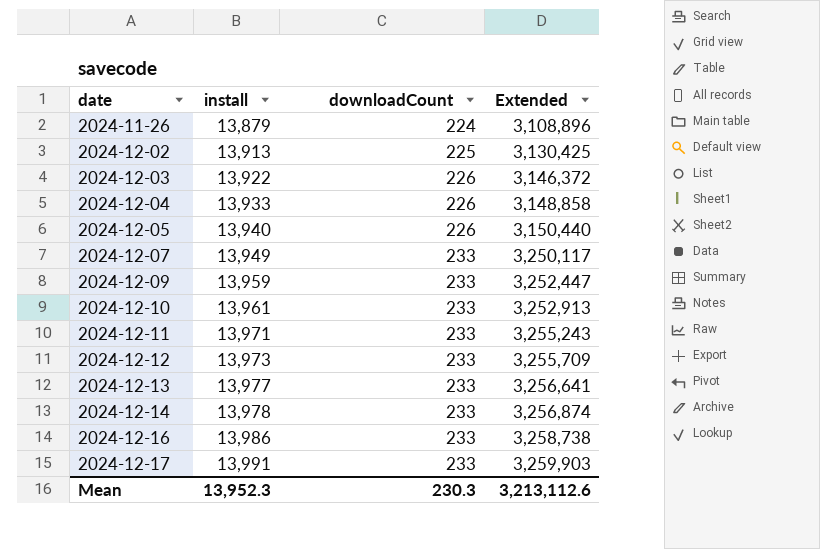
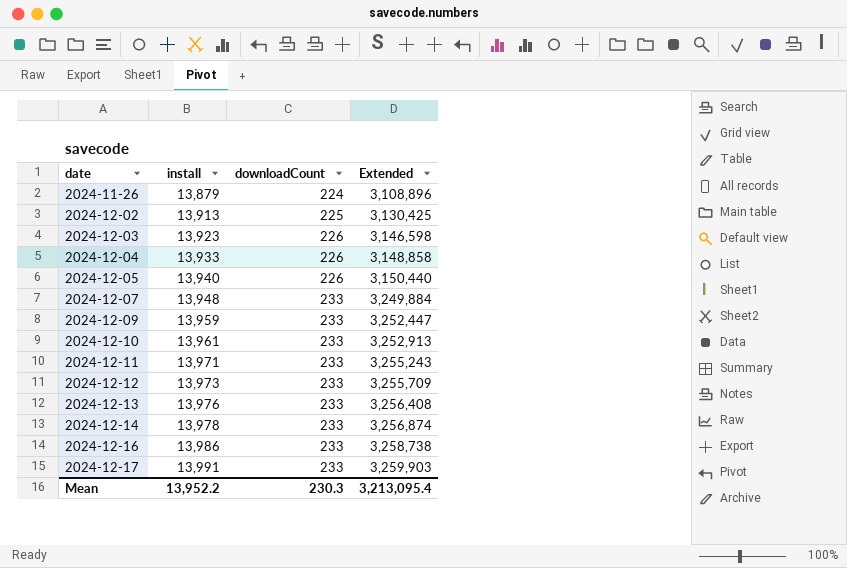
2024-12-03 | install: 13,922 -> 13,923
2024-12-03 | Extended: 3,146,372 -> 3,146,598
2024-12-07 | install: 13,949 -> 13,948
2024-12-07 | Extended: 3,250,117 -> 3,249,884
2024-12-13 | install: 13,977 -> 13,976
2024-12-13 | Extended: 3,256,641 -> 3,256,408
Mean | install: 13,952.3 -> 13,952.2
Mean | Extended: 3,213,112.6 -> 3,213,095.4

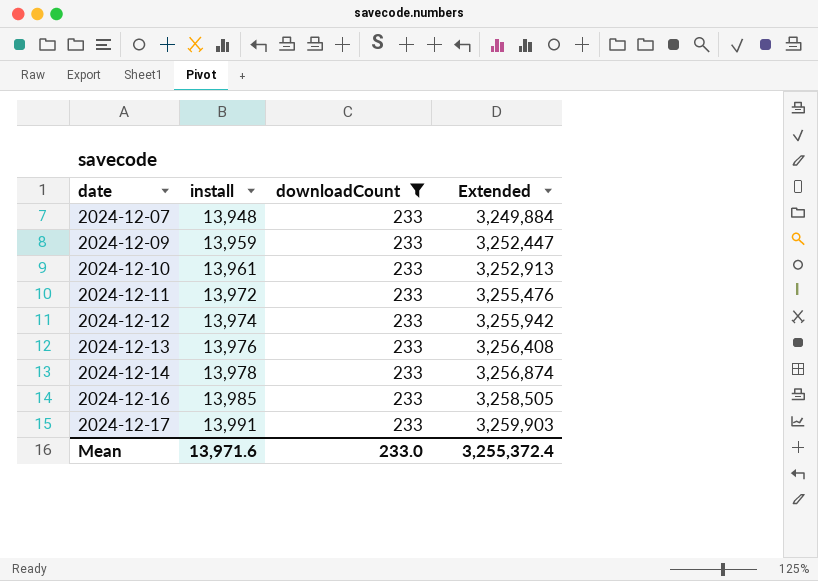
filter: none -> downloadCount = 233
2024-12-11 | install: 13,971 -> 13,972
2024-12-11 | Extended: 3,255,243 -> 3,255,476
2024-12-12 | install: 13,973 -> 13,974
2024-12-12 | Extended: 3,255,709 -> 3,255,942
2024-12-16 | install: 13,986 -> 13,985
2024-12-16 | Extended: 3,258,738 -> 3,258,505
Mean | install: 13,952.2 -> 13,971.6
Mean | downloadCount: 230.3 -> 233.0
Mean | Extended: 3,213,095.4 -> 3,255,372.4

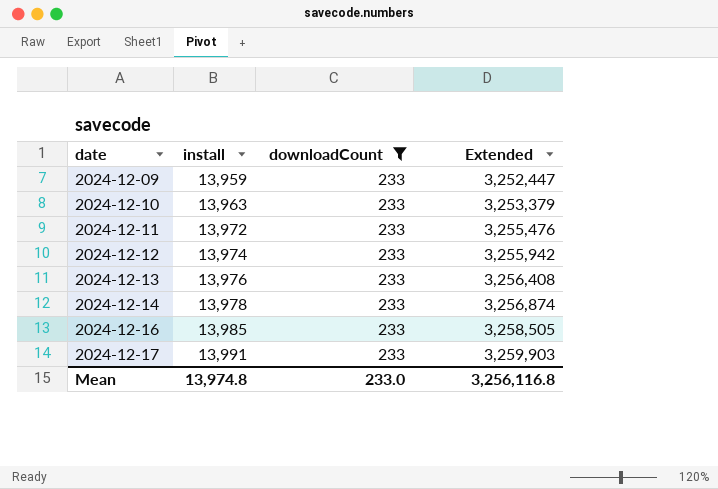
row 2024-12-07: 13,948 | 233 | 3,249,884 -> none
2024-12-10 | install: 13,961 -> 13,963
2024-12-10 | Extended: 3,252,913 -> 3,253,379
Mean | install: 13,971.6 -> 13,974.8
Mean | Extended: 3,255,372.4 -> 3,256,116.8

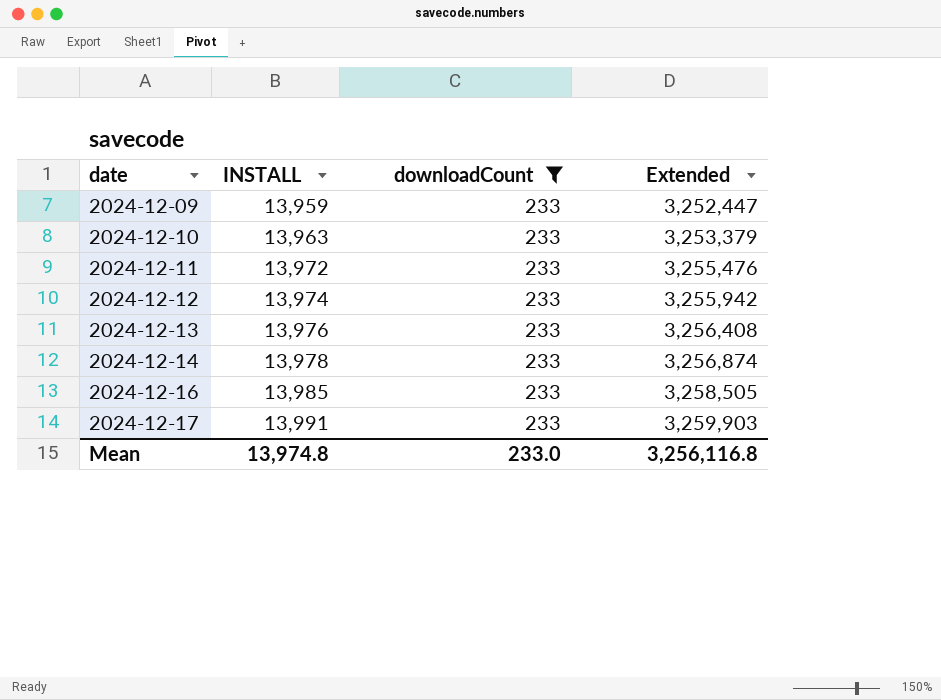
column name: install -> INSTALL

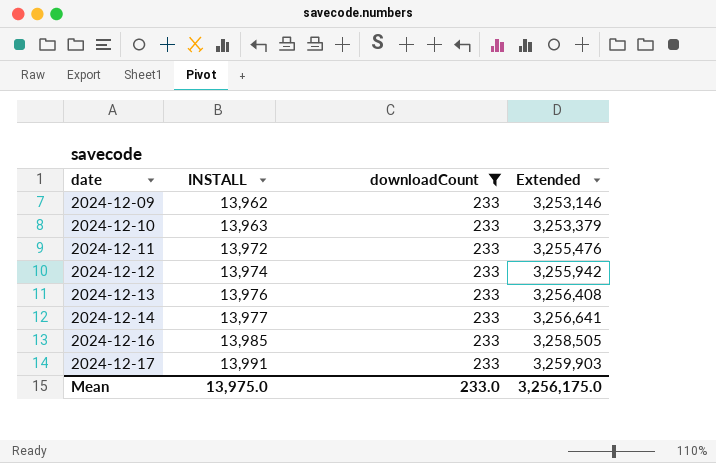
2024-12-09 | INSTALL: 13,959 -> 13,962
2024-12-09 | Extended: 3,252,447 -> 3,253,146
2024-12-14 | INSTALL: 13,978 -> 13,977
2024-12-14 | Extended: 3,256,874 -> 3,256,641
Mean | INSTALL: 13,974.8 -> 13,975.0
Mean | Extended: 3,256,116.8 -> 3,256,175.0

